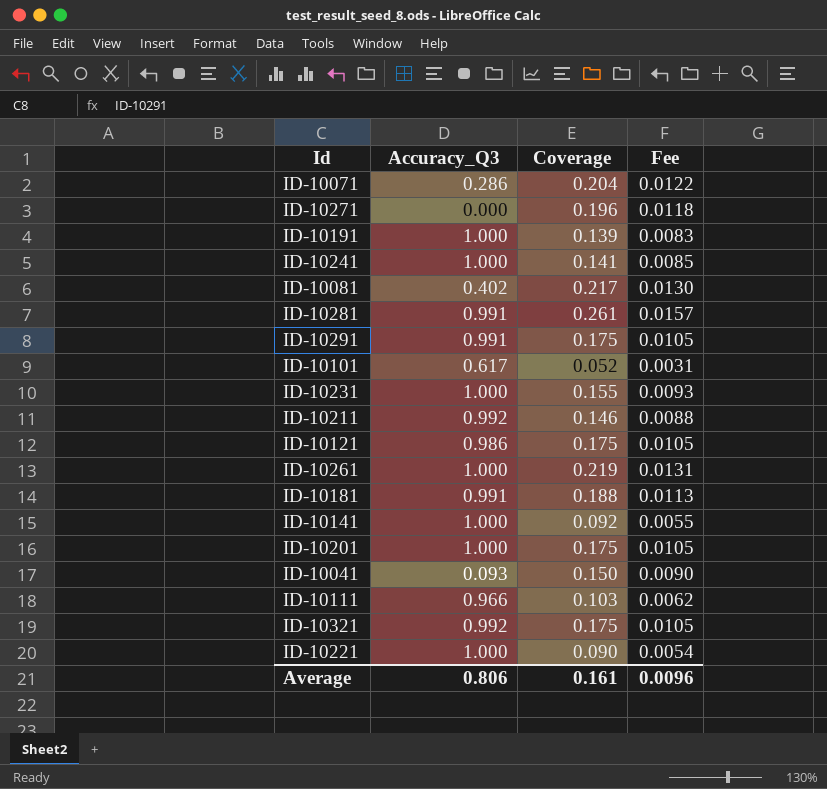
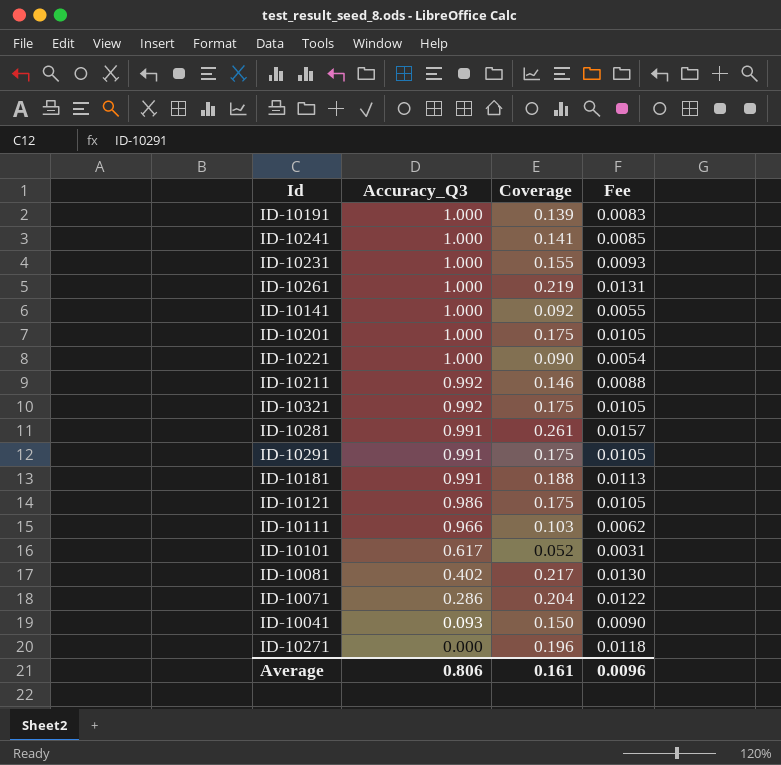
row order: none -> Accuracy_Q3 descending

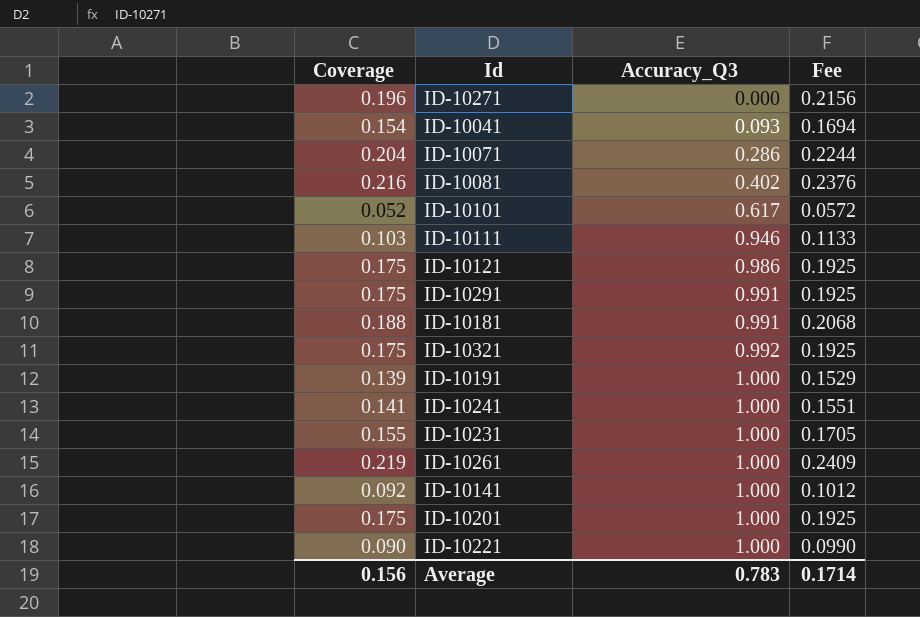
row order: Accuracy_Q3 descending -> Accuracy_Q3 ascending
column Coverage | position: 3 -> 1
column Fee | formula: [Coverage] * 0.06 -> [Coverage] * 1.1
row ID-10211: 0.992 | 0.146 | 0.0088 -> none
row ID-10281: 0.991 | 0.261 | 0.0157 -> none
ID-10041 | Coverage: 0.150 -> 0.154
ID-10081 | Coverage: 0.217 -> 0.216
ID-10111 | Accuracy_Q3: 0.966 -> 0.946
Average | Coverage: 0.161 -> 0.156
Average | Accuracy_Q3: 0.806 -> 0.783
Average | Fee: 0.0096 -> 0.1714

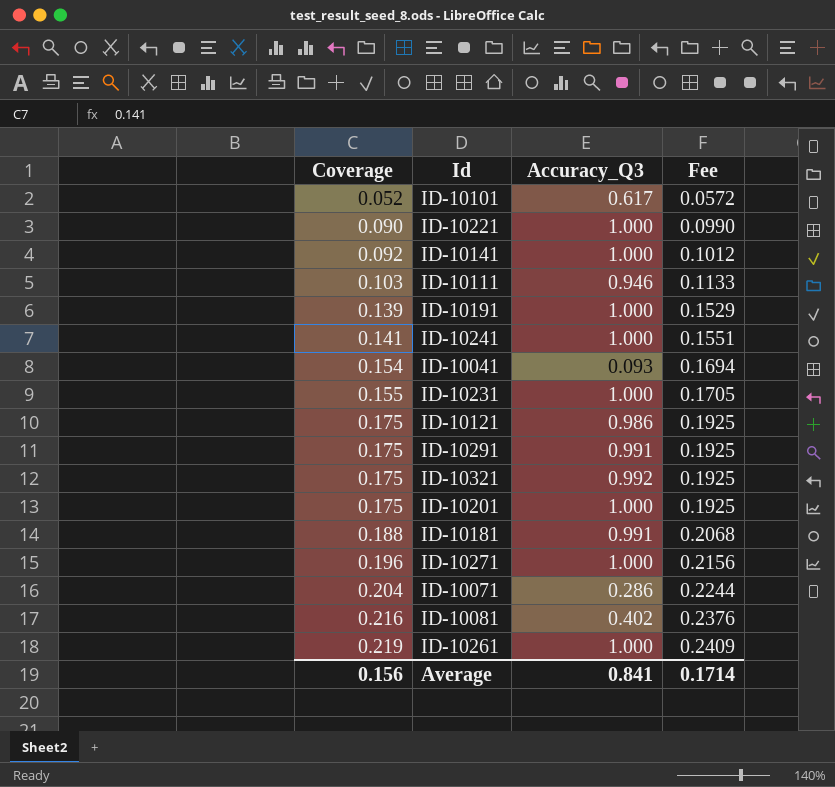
row order: Accuracy_Q3 ascending -> Coverage ascending
ID-10271 | Accuracy_Q3: 0.000 -> 1.000
Average | Accuracy_Q3: 0.783 -> 0.841

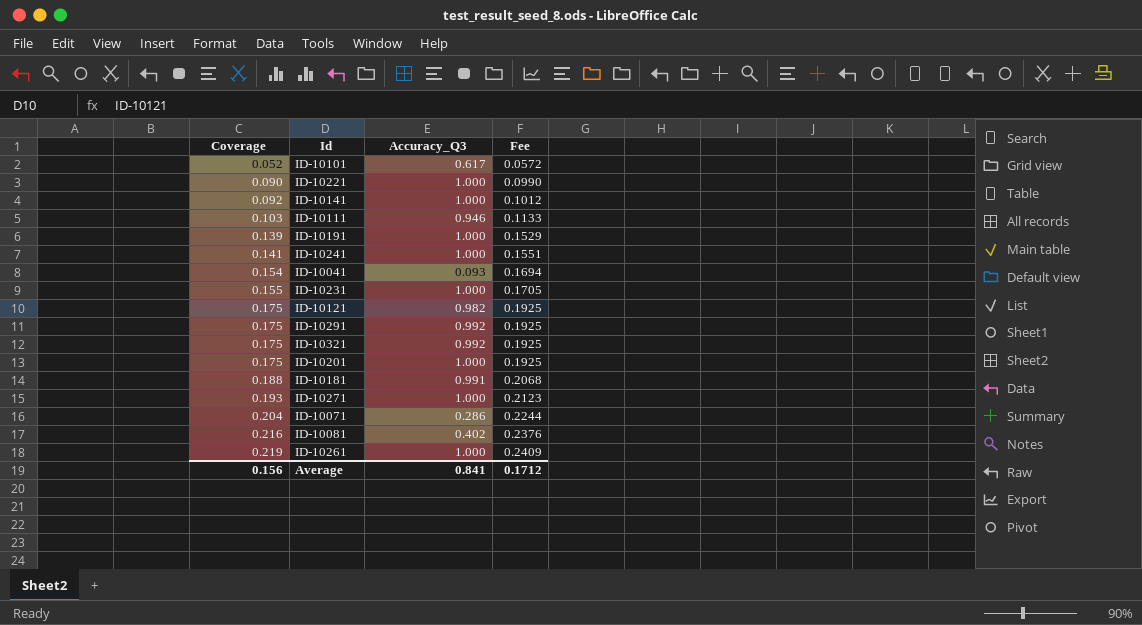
ID-10121 | Accuracy_Q3: 0.986 -> 0.982
ID-10291 | Accuracy_Q3: 0.991 -> 0.992
ID-10271 | Coverage: 0.196 -> 0.193
ID-10271 | Fee: 0.2156 -> 0.2123
Average | Fee: 0.1714 -> 0.1712

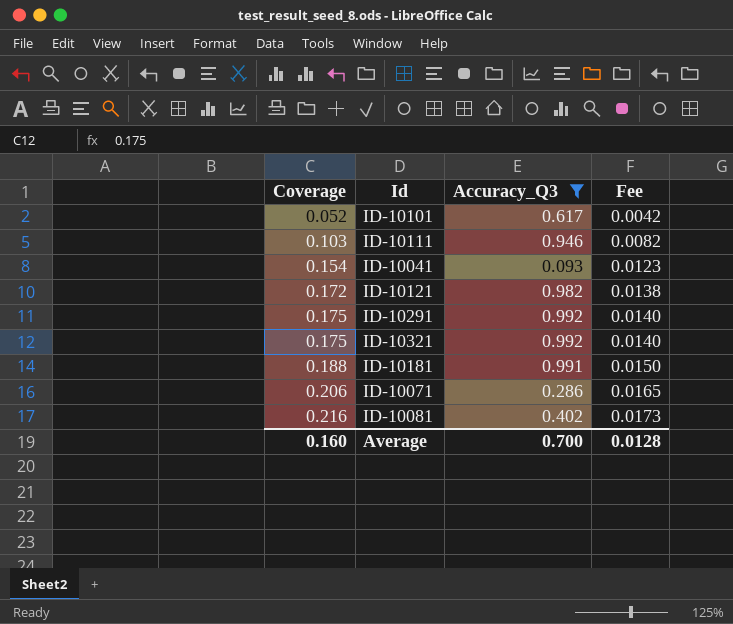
filter: none -> Accuracy_Q3 != 1.000
column Fee | formula: [Coverage] * 1.1 -> [Coverage] * 0.08
ID-10121 | Coverage: 0.175 -> 0.172
ID-10071 | Coverage: 0.204 -> 0.206
Average | Coverage: 0.156 -> 0.160
Average | Accuracy_Q3: 0.841 -> 0.700
Average | Fee: 0.1712 -> 0.0128

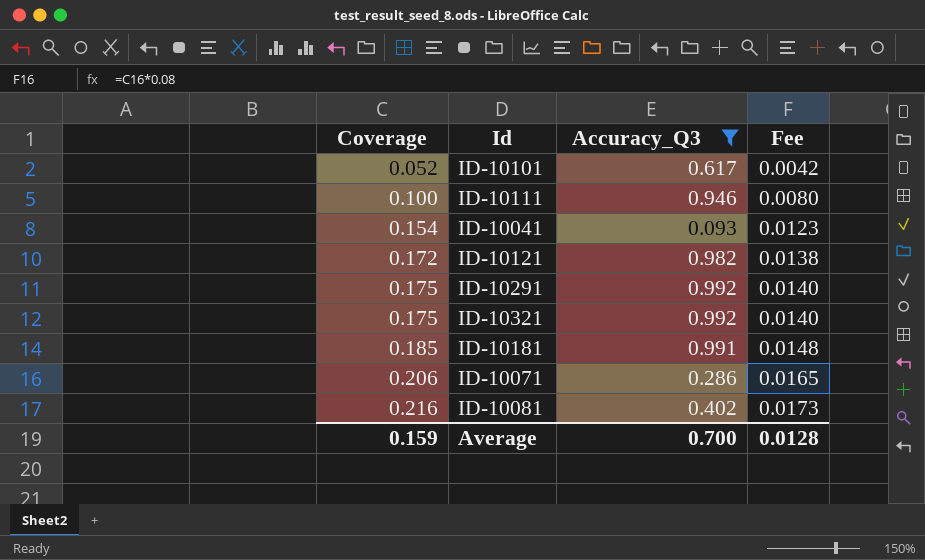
ID-10111 | Coverage: 0.103 -> 0.100
ID-10111 | Fee: 0.0082 -> 0.0080
ID-10181 | Coverage: 0.188 -> 0.185
ID-10181 | Fee: 0.0150 -> 0.0148
Average | Coverage: 0.160 -> 0.159

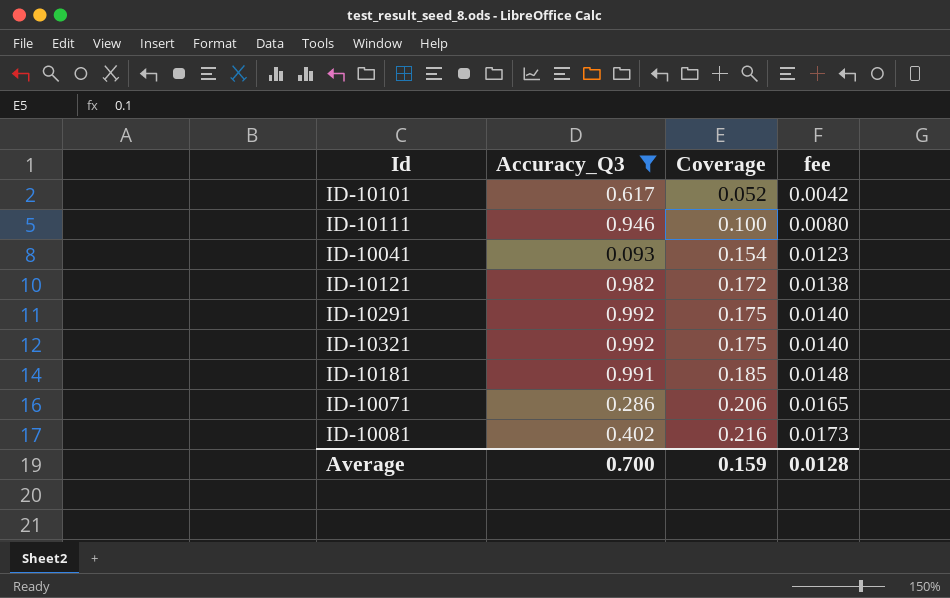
column Coverage | position: 1 -> 3
column name: Fee -> fee

